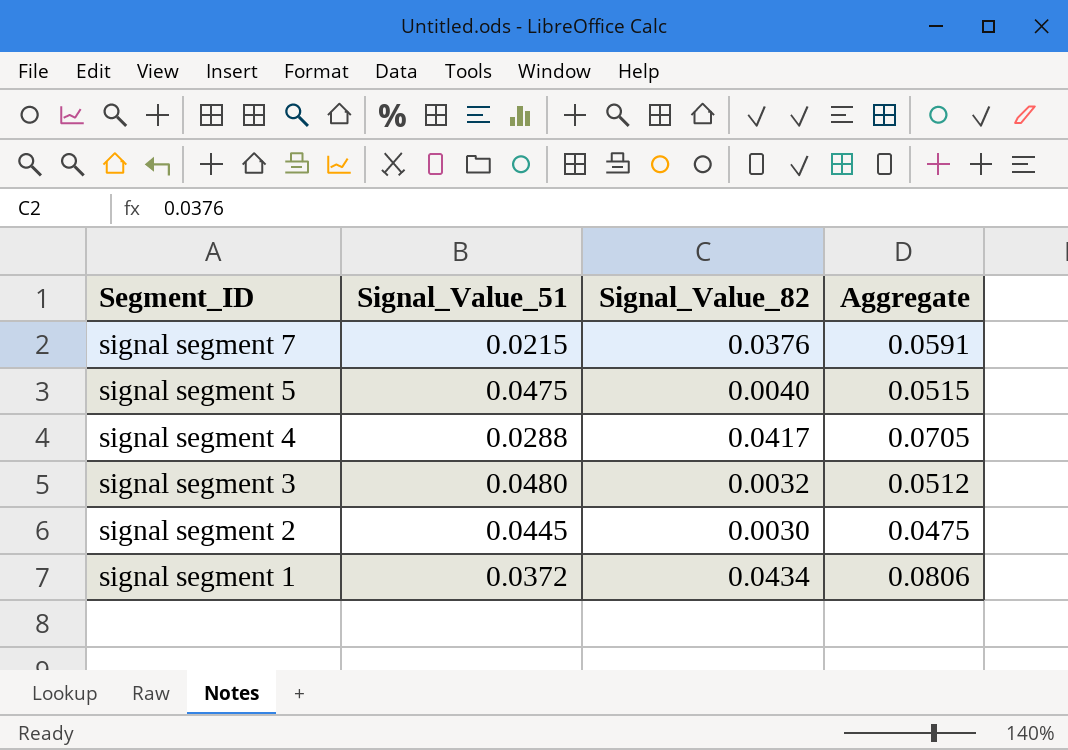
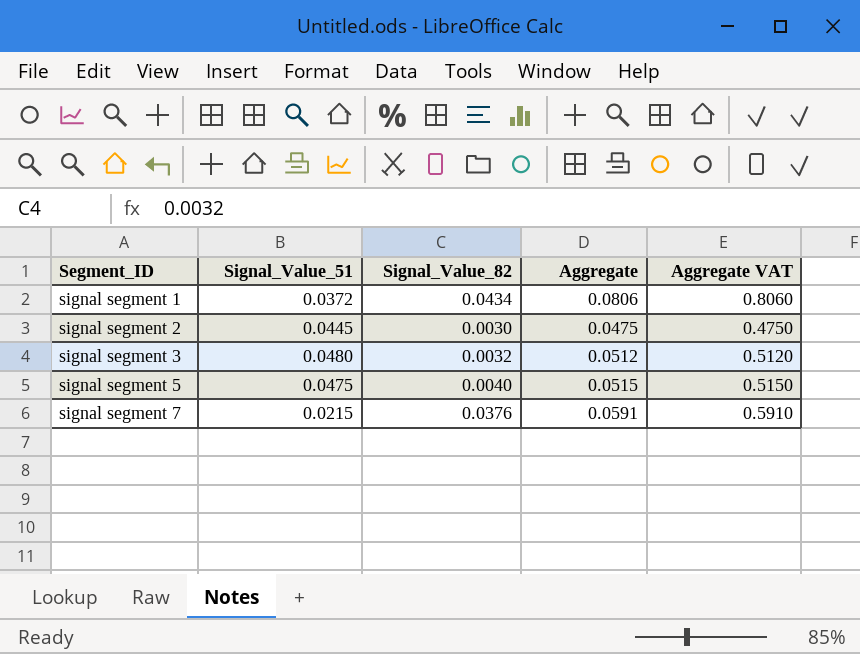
row order: Segment_ID descending -> Segment_ID ascending
column Aggregate VAT | formula: none -> [Aggregate] * 10
row signal segment 4: 0.0288 | 0.0417 | 0.0705 -> none

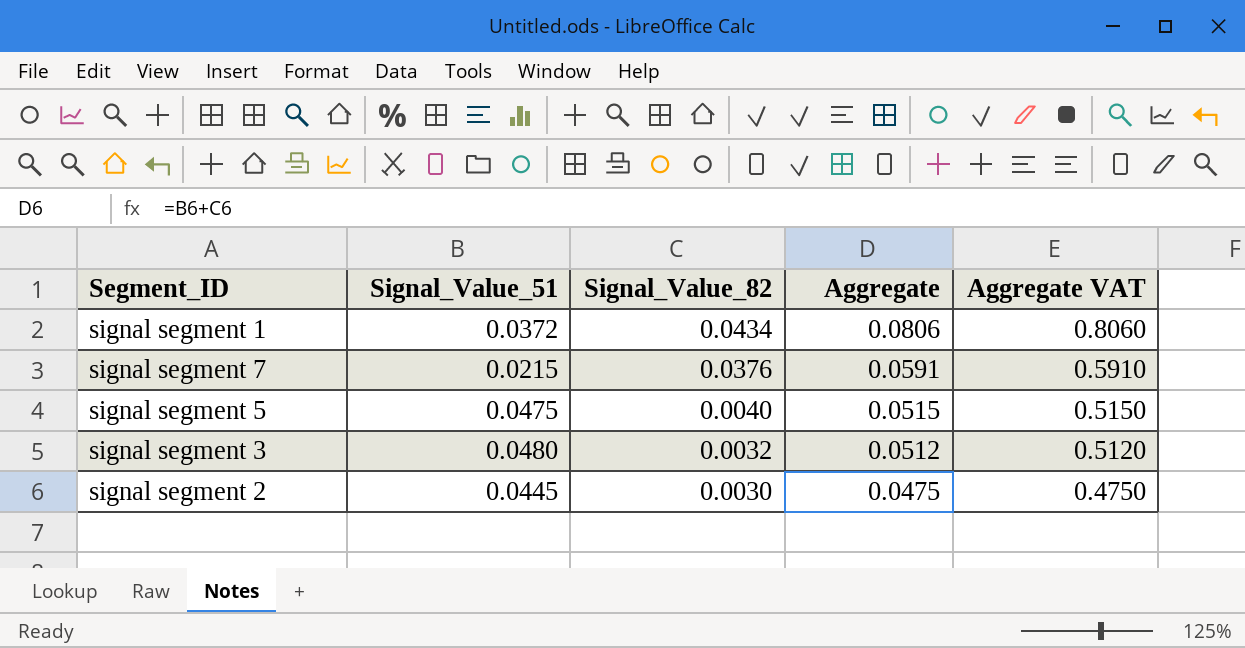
row order: Segment_ID ascending -> Signal_Value_82 descending

